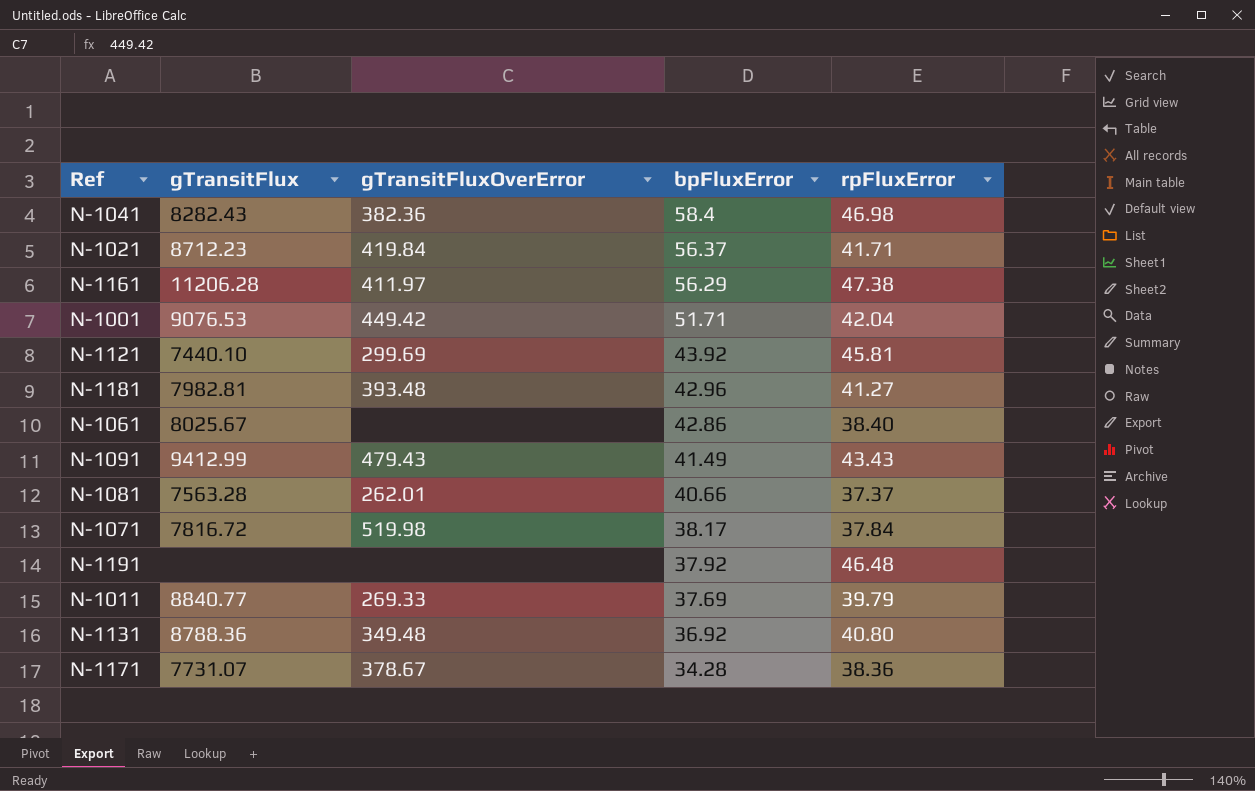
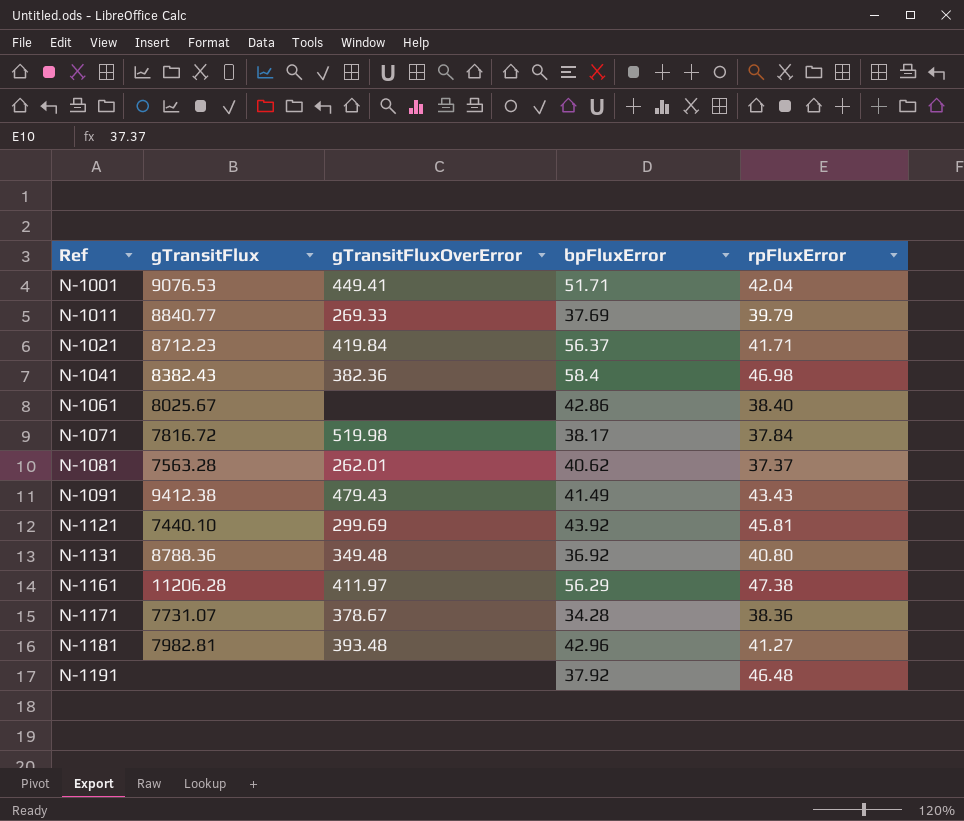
row order: bpFluxError descending -> Ref ascending
N-1001 | gTransitFluxOverError: 449.42 -> 449.41
N-1041 | gTransitFlux: 8282.43 -> 8382.43
N-1081 | bpFluxError: 40.66 -> 40.62
N-1091 | gTransitFlux: 9412.99 -> 9412.38

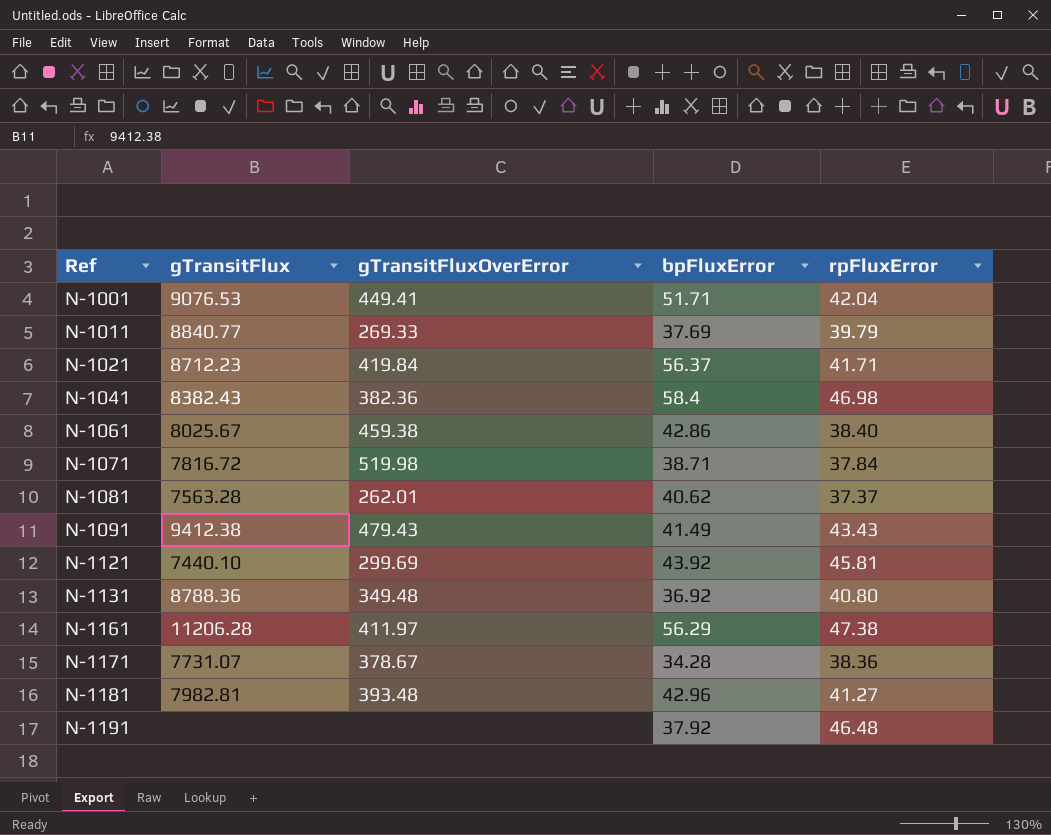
N-1061 | gTransitFluxOverError: none -> 459.38
N-1071 | bpFluxError: 38.17 -> 38.71

